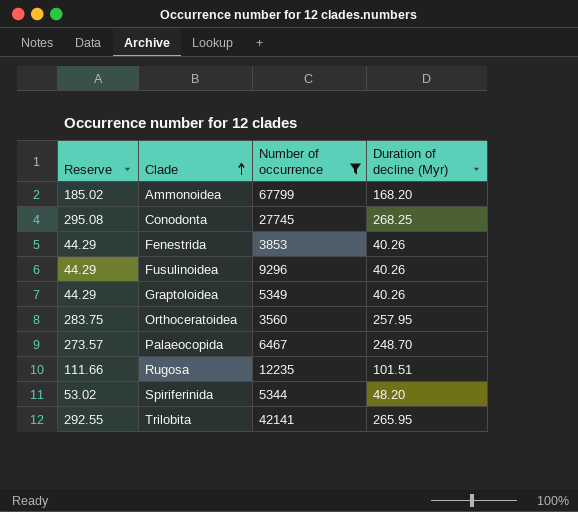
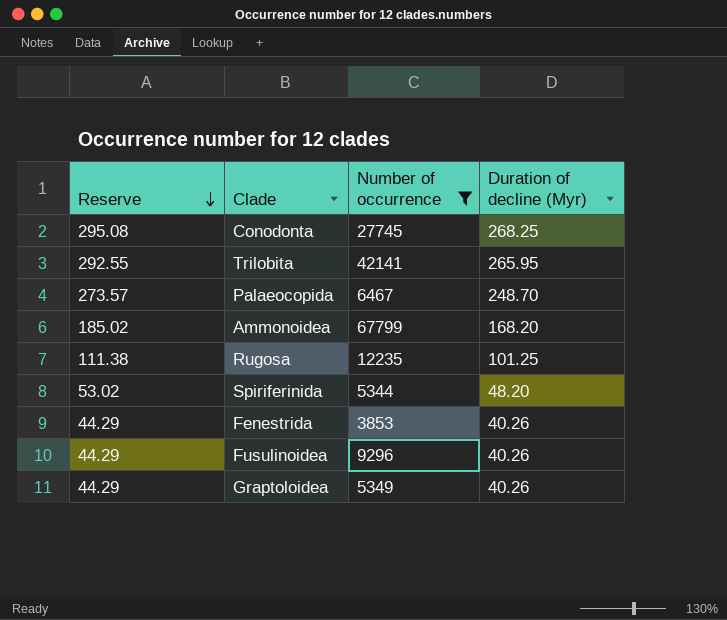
row order: Clade ascending -> Reserve descending
row Orthoceratoidea: 283.75 | 3560 | 257.95 -> none
Rugosa | Reserve: 111.66 -> 111.38
Rugosa | Duration of decline (Myr): 101.51 -> 101.25

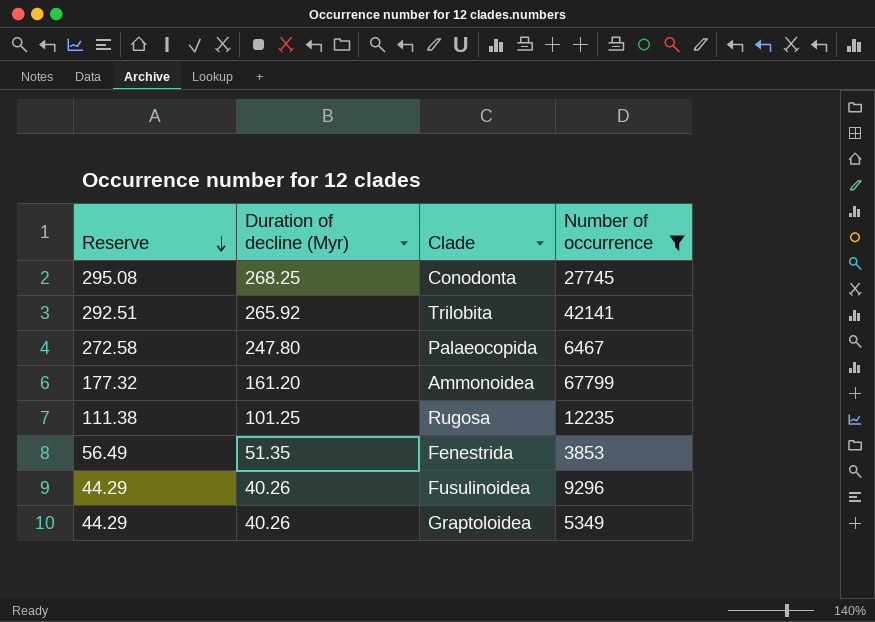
column Duration of decline (Myr) | position: 4 -> 2
row Spiriferinida: 53.02 | 5344 | 48.20 -> none
Trilobita | Reserve: 292.55 -> 292.51
Trilobita | Duration of decline (Myr): 265.95 -> 265.92
Palaeocopida | Reserve: 273.57 -> 272.58
Palaeocopida | Duration of decline (Myr): 248.70 -> 247.80
Ammonoidea | Reserve: 185.02 -> 177.32
Ammonoidea | Duration of decline (Myr): 168.20 -> 161.20
Fenestrida | Reserve: 44.29 -> 56.49
Fenestrida | Duration of decline (Myr): 40.26 -> 51.35

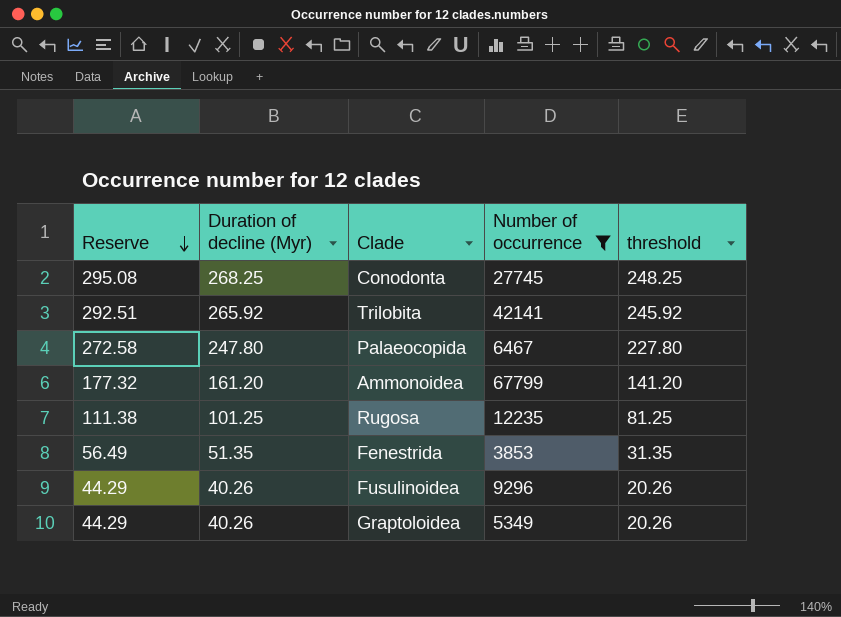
column threshold | formula: none -> [Duration of decline (Myr)] - 20

